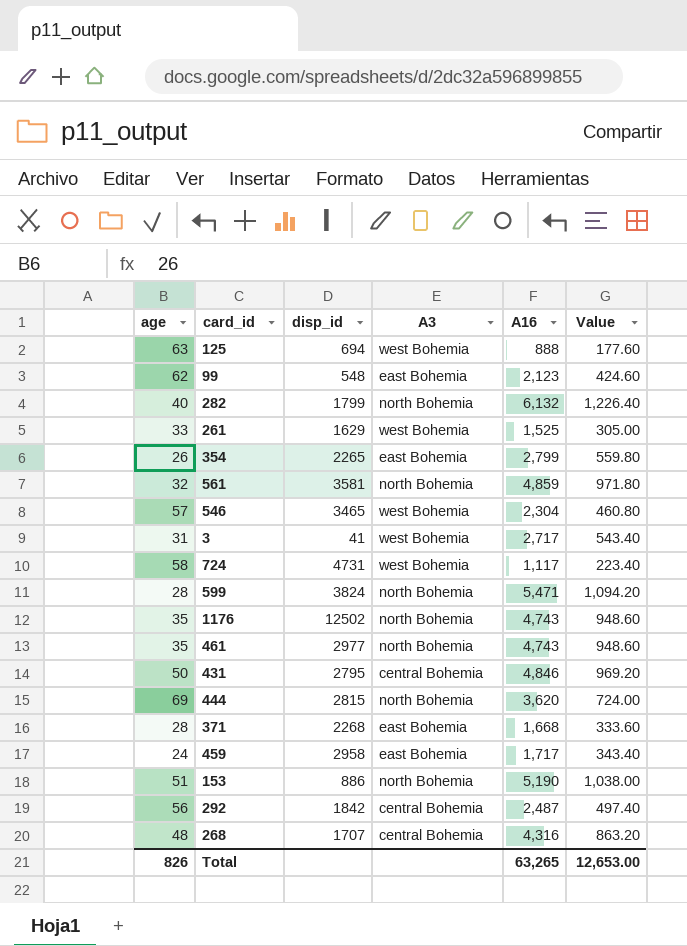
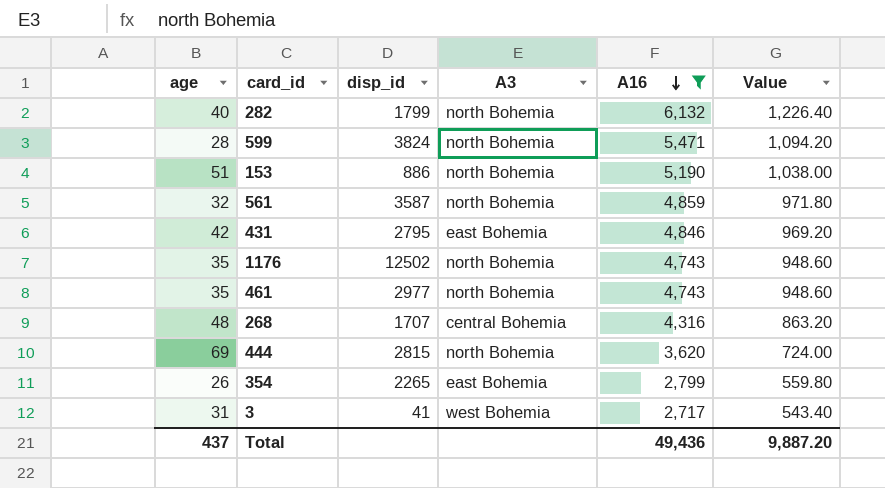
filter: none -> A16 >= 2,717
row order: none -> A16 descending
561 | disp_id: 3581 -> 3587
431 | age: 50 -> 42
431 | A3: central Bohemia -> east Bohemia
Total | age: 826 -> 437
Total | A16: 63,265 -> 49,436
Total | Value: 12,653.00 -> 9,887.20

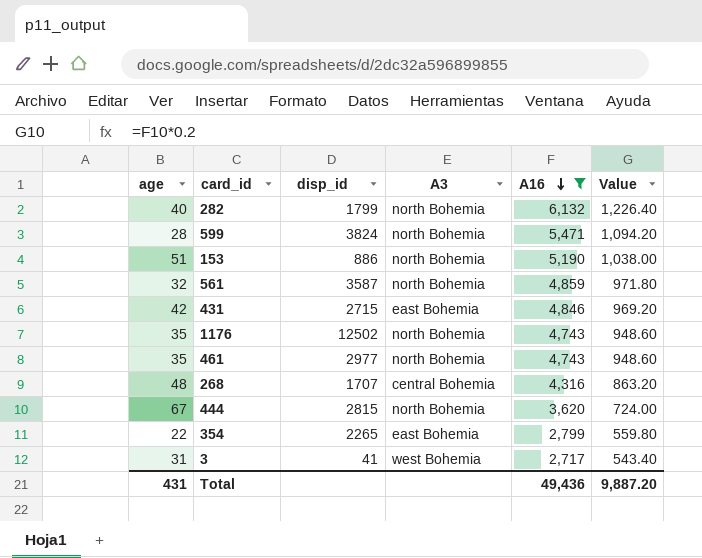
431 | disp_id: 2795 -> 2715
444 | age: 69 -> 67
354 | age: 26 -> 22
Total | age: 437 -> 431

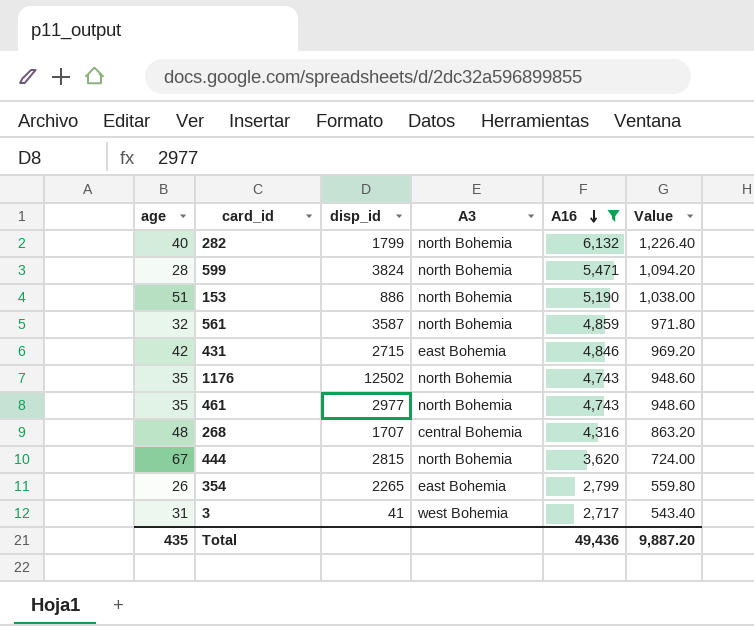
354 | age: 22 -> 26
Total | age: 431 -> 435

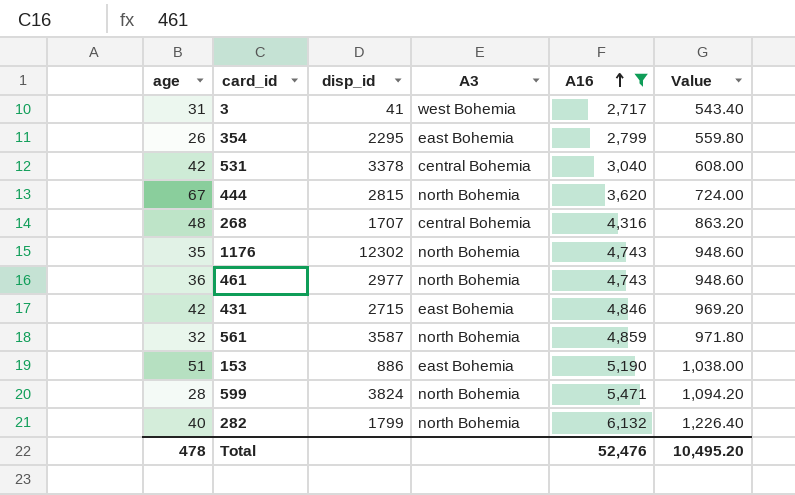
row order: A16 descending -> A16 ascending
354 | disp_id: 2265 -> 2295
row 531: none -> 42 | 3378 | central Bohemia | 3,040 | 608.00
1176 | disp_id: 12502 -> 12302
461 | age: 35 -> 36
153 | A3: north Bohemia -> east Bohemia
Total | age: 435 -> 478
Total | A16: 49,436 -> 52,476
Total | Value: 9,887.20 -> 10,495.20

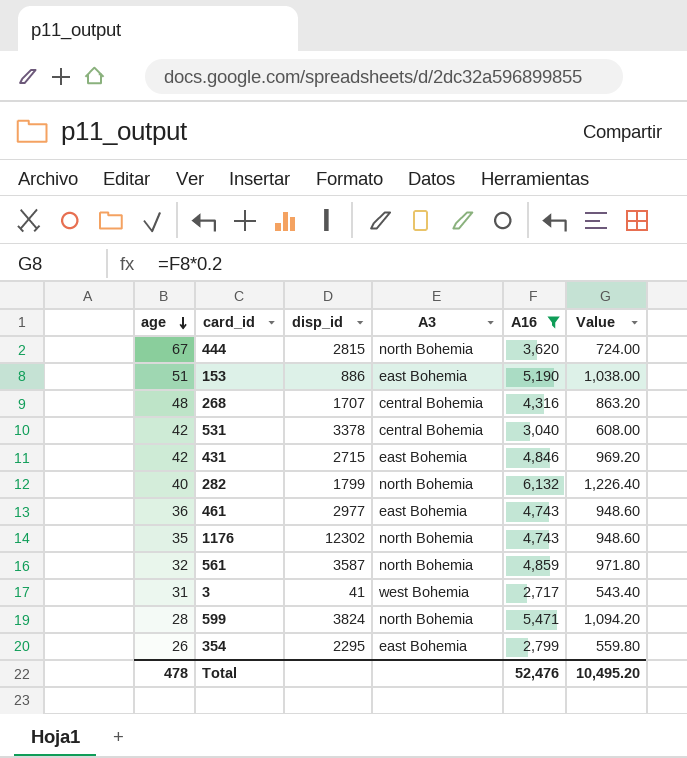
row order: A16 ascending -> age descending
461 | A3: north Bohemia -> east Bohemia

